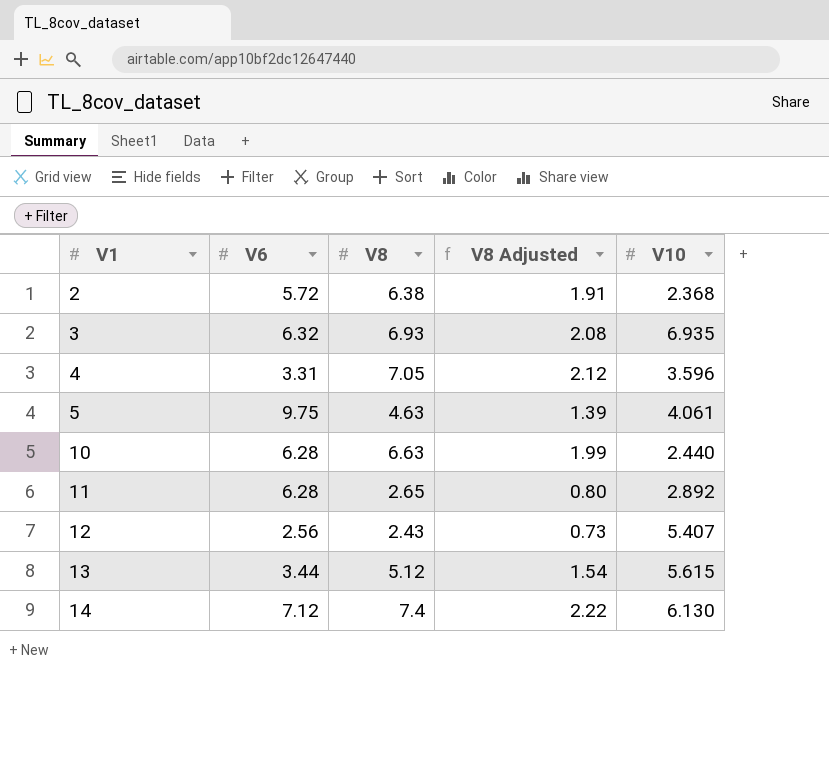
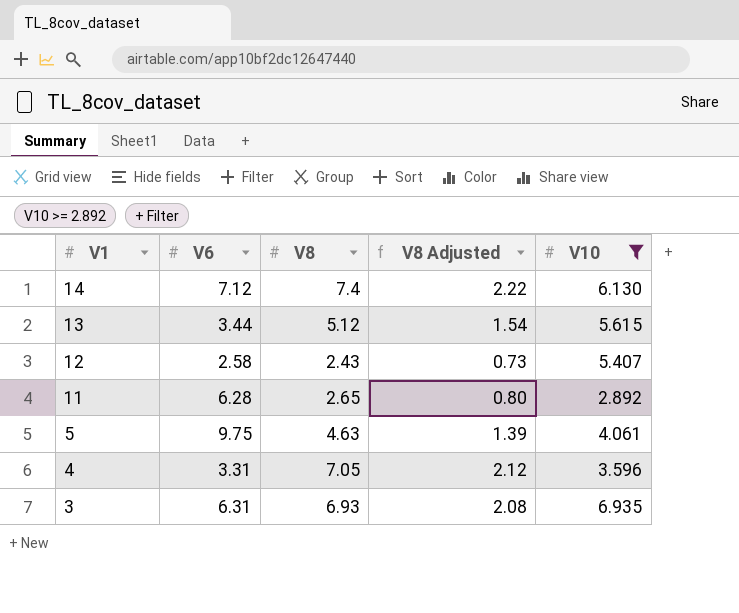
filter: none -> V10 >= 2.892
row order: V1 ascending -> V1 descending
12 | V6: 2.56 -> 2.58
3 | V6: 6.32 -> 6.31

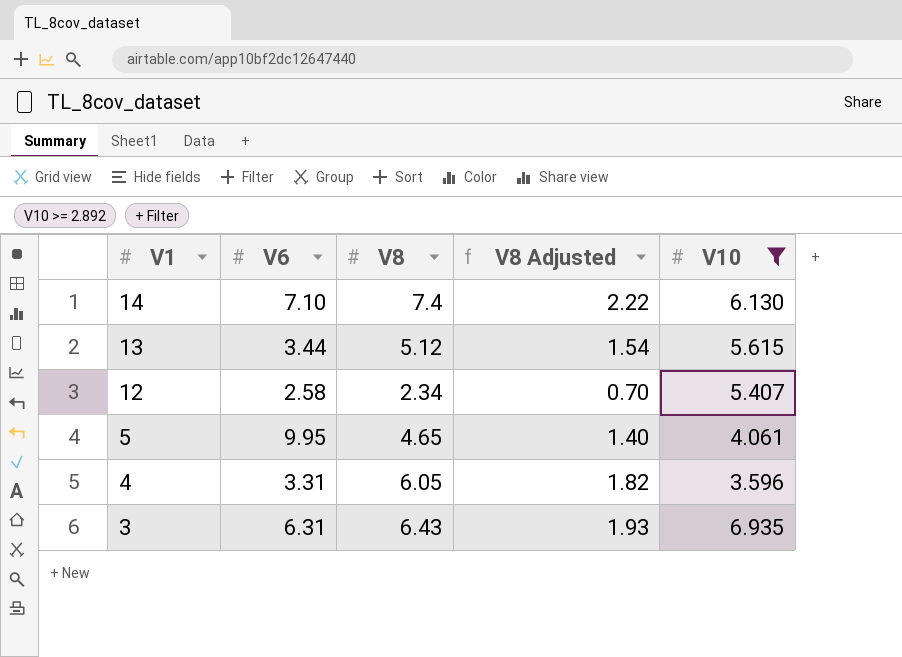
row 11: 6.28 | 2.65 | 0.80 | 2.892 -> none
14 | V6: 7.12 -> 7.10
12 | V8: 2.43 -> 2.34
12 | V8 Adjusted: 0.73 -> 0.70
5 | V6: 9.75 -> 9.95
5 | V8: 4.63 -> 4.65
5 | V8 Adjusted: 1.39 -> 1.40
4 | V8: 7.05 -> 6.05
4 | V8 Adjusted: 2.12 -> 1.82
3 | V8: 6.93 -> 6.43
3 | V8 Adjusted: 2.08 -> 1.93

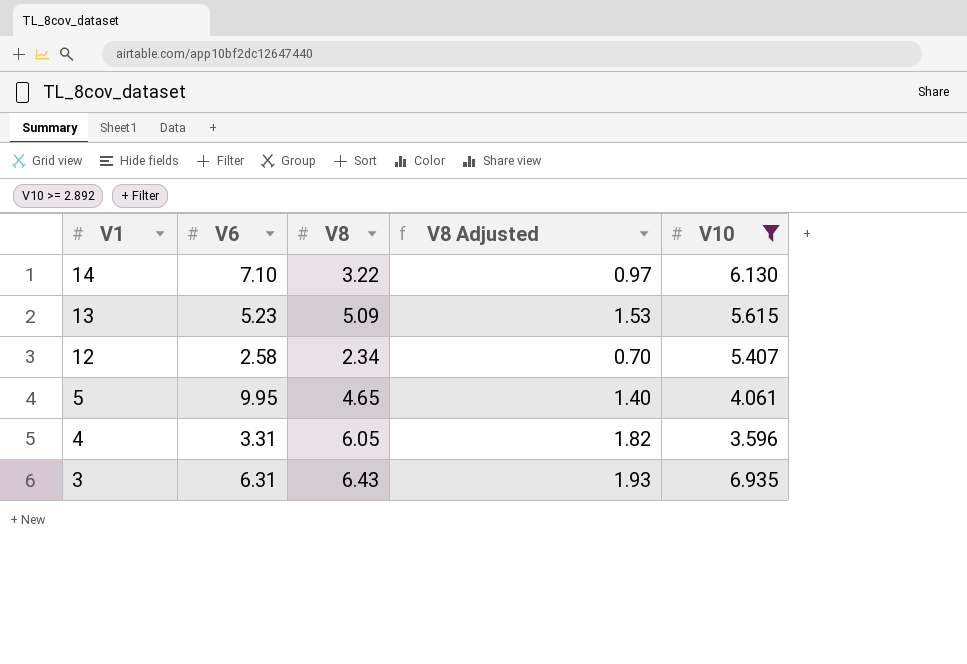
14 | V8: 7.4 -> 3.22
14 | V8 Adjusted: 2.22 -> 0.97
13 | V6: 3.44 -> 5.23
13 | V8: 5.12 -> 5.09
13 | V8 Adjusted: 1.54 -> 1.53

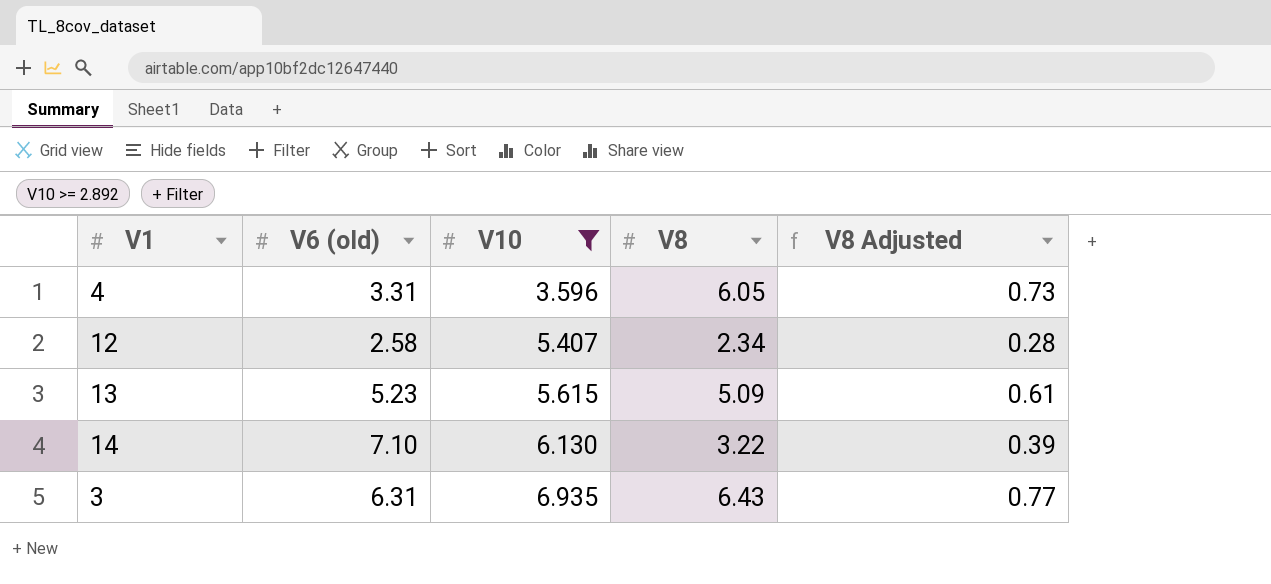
row order: V1 descending -> V10 ascending
column name: V6 -> V6 (old)
column V10 | position: 5 -> 3
column V8 Adjusted | formula: [V8] * 0.3 -> [V8] * 0.12
row 5: 9.95 | 4.65 | 1.40 | 4.061 -> none

